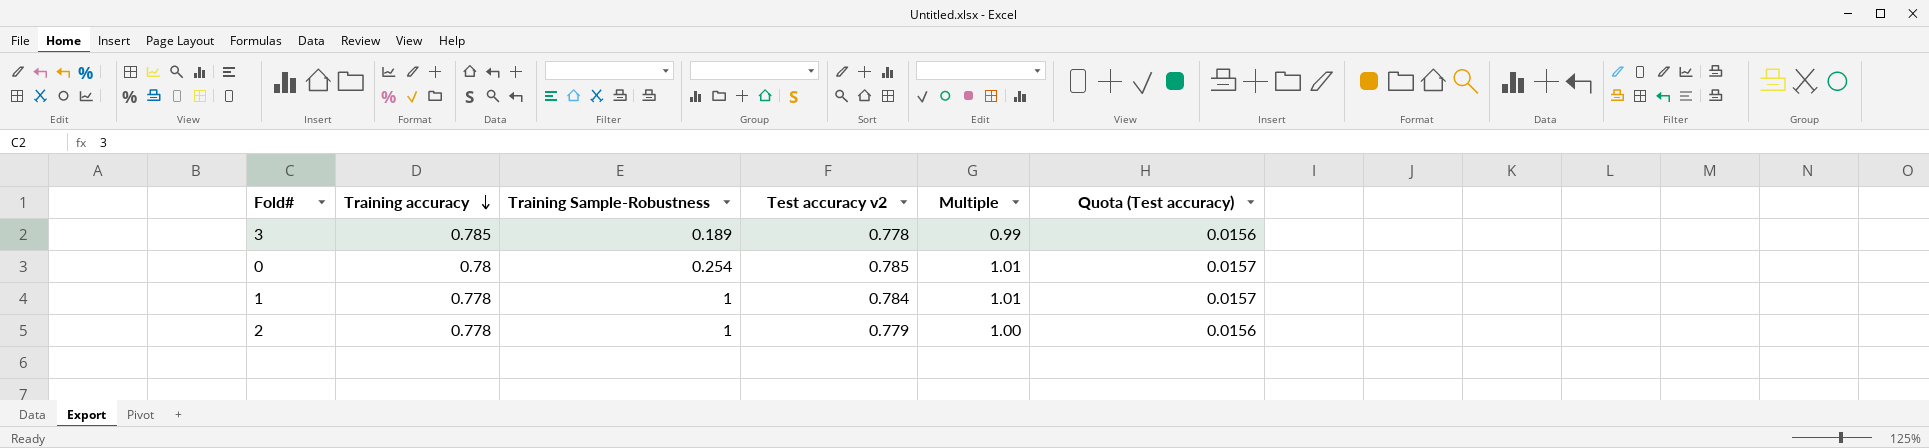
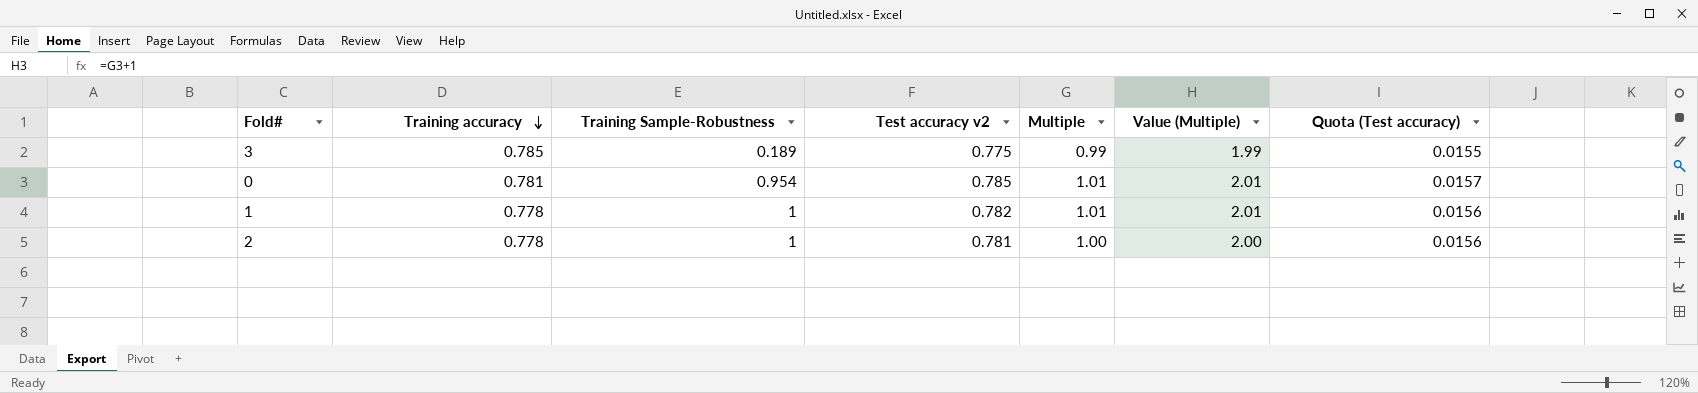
column Value (Multiple) | formula: none -> [Multiple] + 1
3 | Test accuracy v2: 0.778 -> 0.775
3 | Quota (Test accuracy): 0.0156 -> 0.0155
0 | Training accuracy: 0.78 -> 0.781
0 | Training Sample-Robustness: 0.254 -> 0.954
1 | Test accuracy v2: 0.784 -> 0.782
1 | Quota (Test accuracy): 0.0157 -> 0.0156
2 | Test accuracy v2: 0.779 -> 0.781

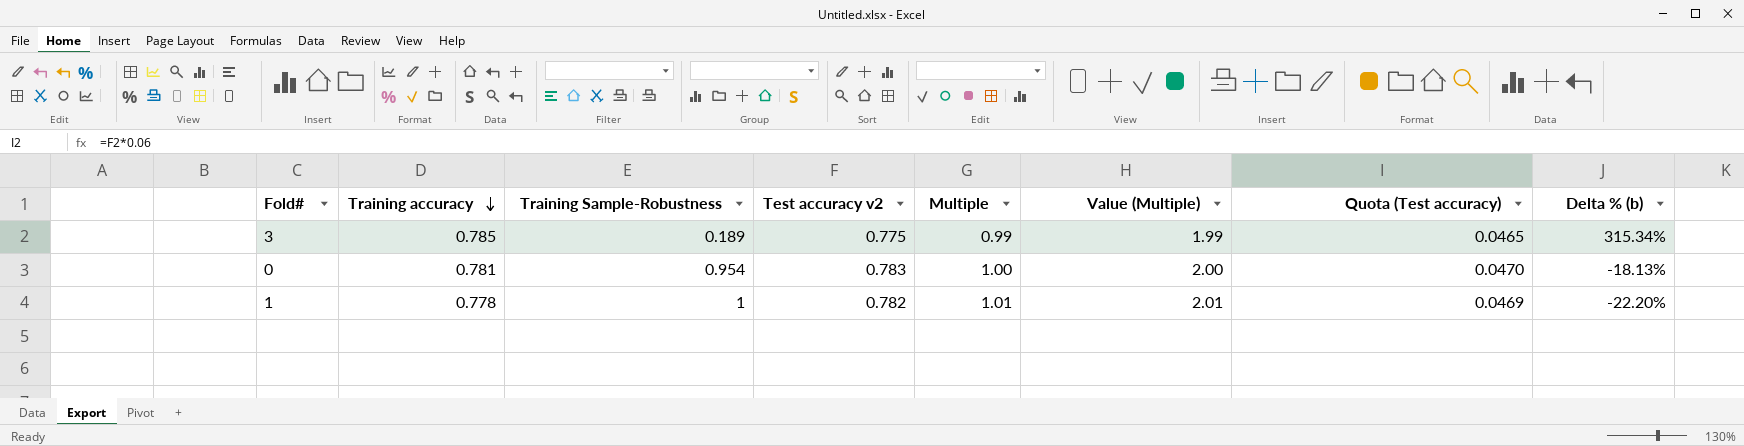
column Quota (Test accuracy) | formula: [Test accuracy v2] * 0.02 -> [Test accuracy v2] * 0.06
column Delta % (b) | formula: none -> ([Training accuracy] - [Training Sample-Robustness]) / [Training Sample-Robustness]
row 2: 0.778 | 1 | 0.781 | 1.00 | 2.00 | 0.0156 -> none
0 | Test accuracy v2: 0.785 -> 0.783
0 | Multiple: 1.01 -> 1.00
0 | Value (Multiple): 2.01 -> 2.00

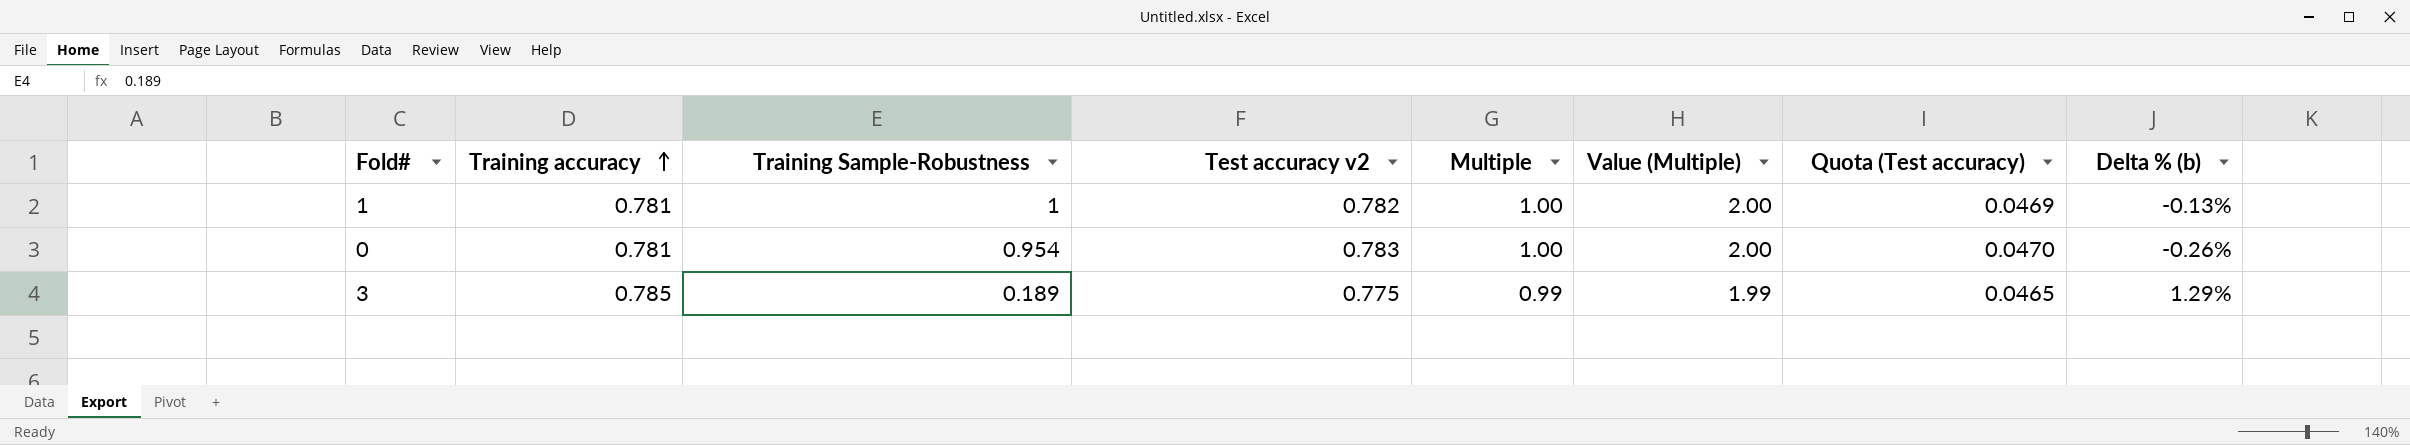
row order: Training accuracy descending -> Training accuracy ascending
column Delta % (b) | formula: ([Training accuracy] - [Training Sample-Robustness]) / [Training Sample-Robustness] -> ([Training accuracy] - [Test accuracy v2]) / [Test accuracy v2]
1 | Training accuracy: 0.778 -> 0.781
1 | Multiple: 1.01 -> 1.00
1 | Value (Multiple): 2.01 -> 2.00

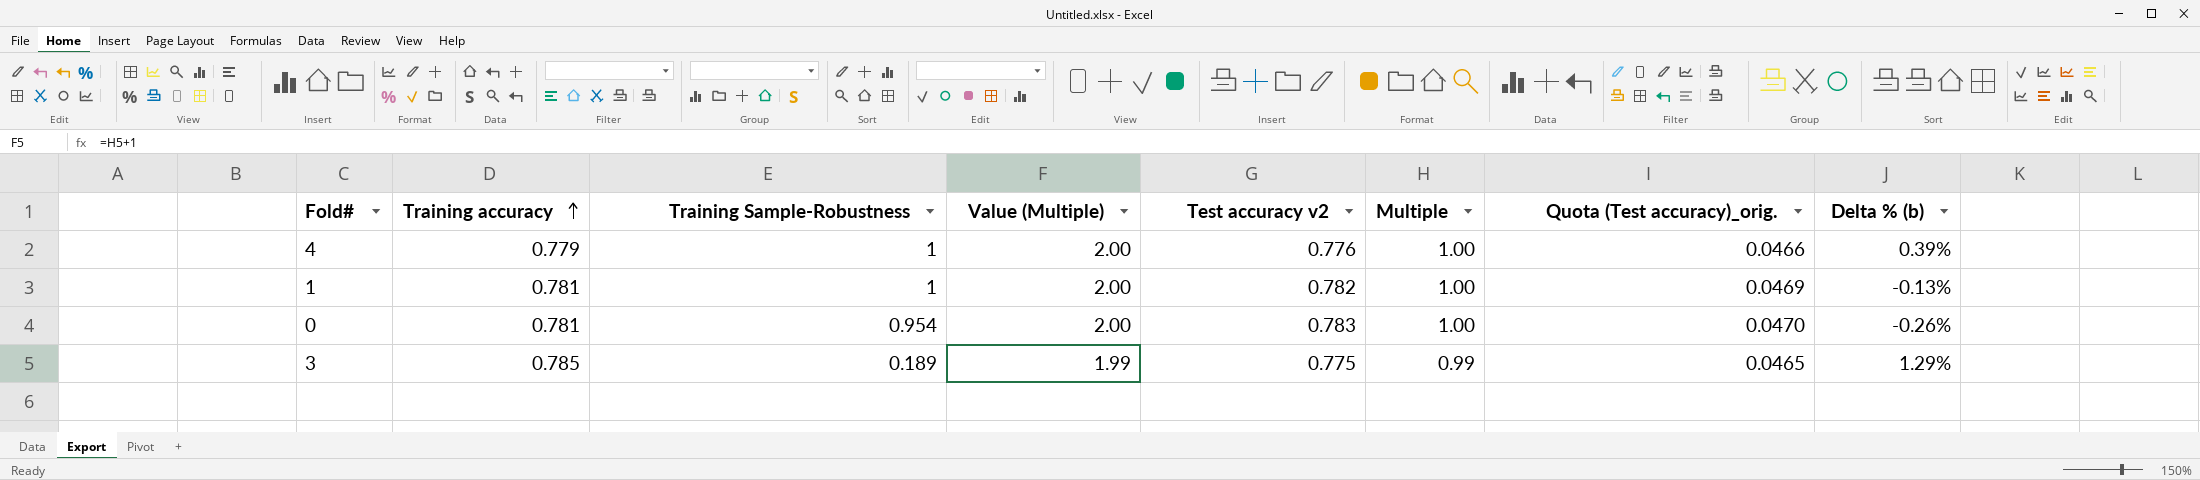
column Value (Multiple) | position: 6 -> 4
column name: Quota (Test accuracy) -> Quota (Test accuracy)_orig.
row 4: none -> 0.779 | 1 | 2.00 | 0.776 | 1.00 | 0.0466 | 0.39%

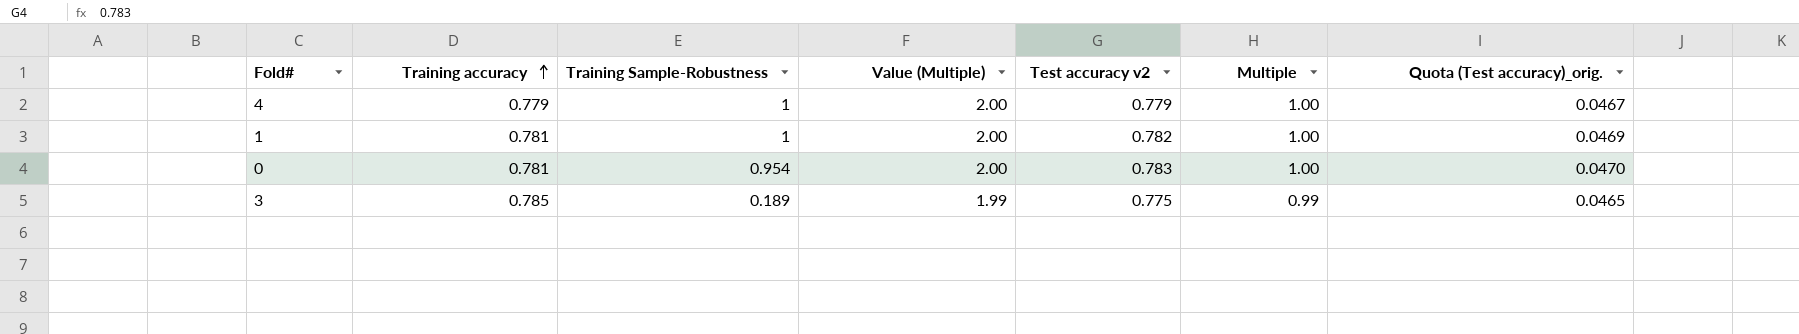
column Delta % (b) | formula: ([Training accuracy] - [Test accuracy v2]) / [Test accuracy v2] -> none
4 | Test accuracy v2: 0.776 -> 0.779
4 | Quota (Test accuracy)_orig.: 0.0466 -> 0.0467

